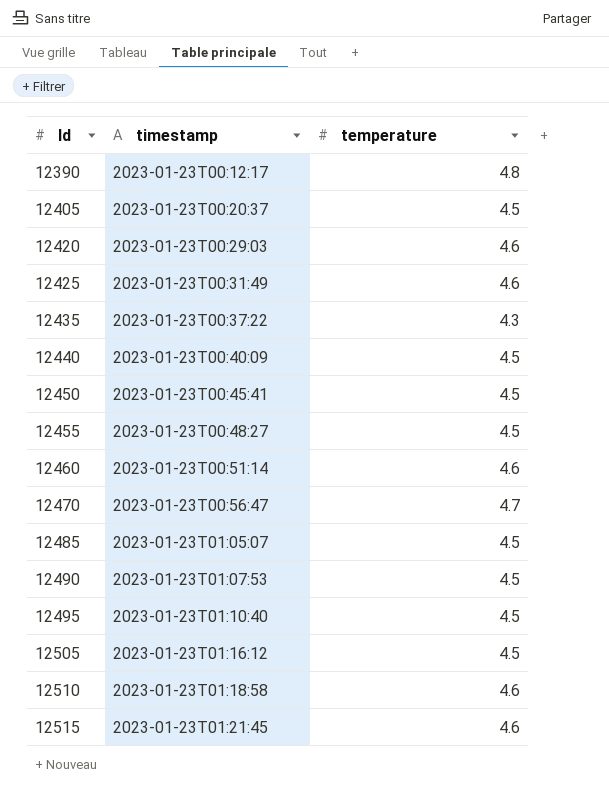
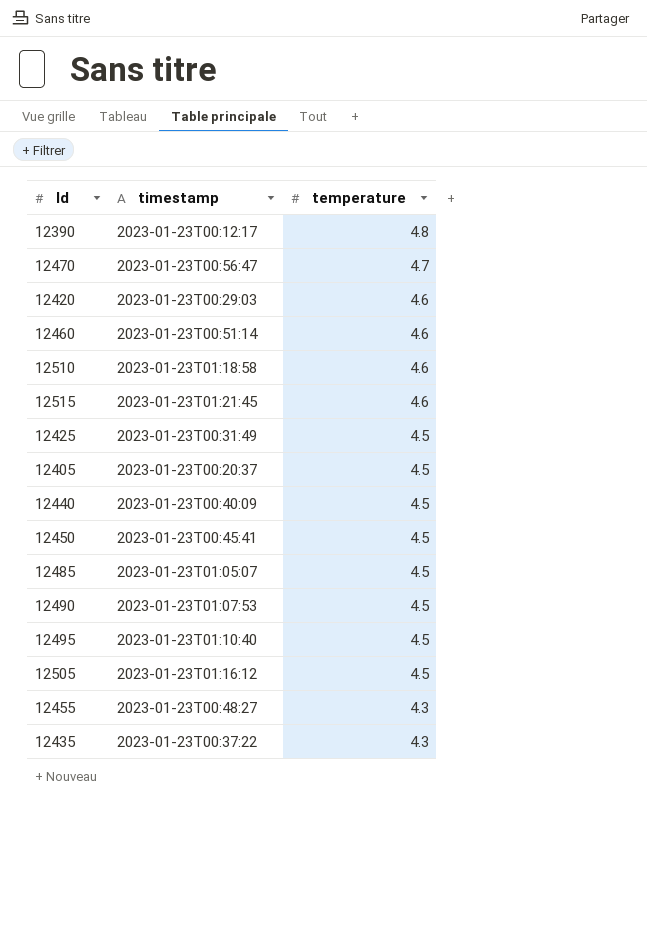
row order: Id ascending -> temperature descending
12425 | temperature: 4.6 -> 4.5
12455 | temperature: 4.5 -> 4.3

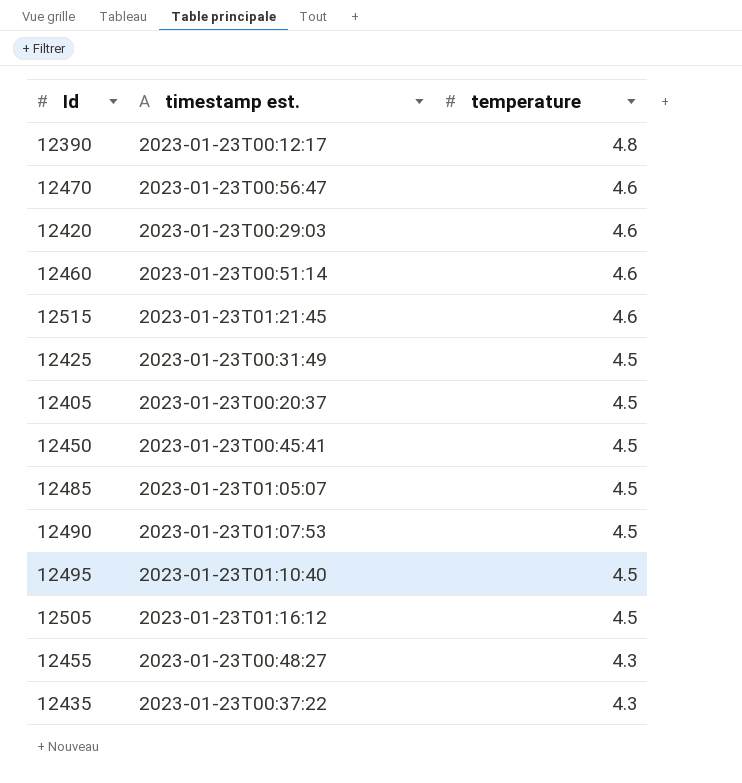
column name: timestamp -> timestamp est.
row 12510: 2023-01-23T01:18:58 | 4.6 -> none
row 12440: 2023-01-23T00:40:09 | 4.5 -> none
12470 | temperature: 4.7 -> 4.6

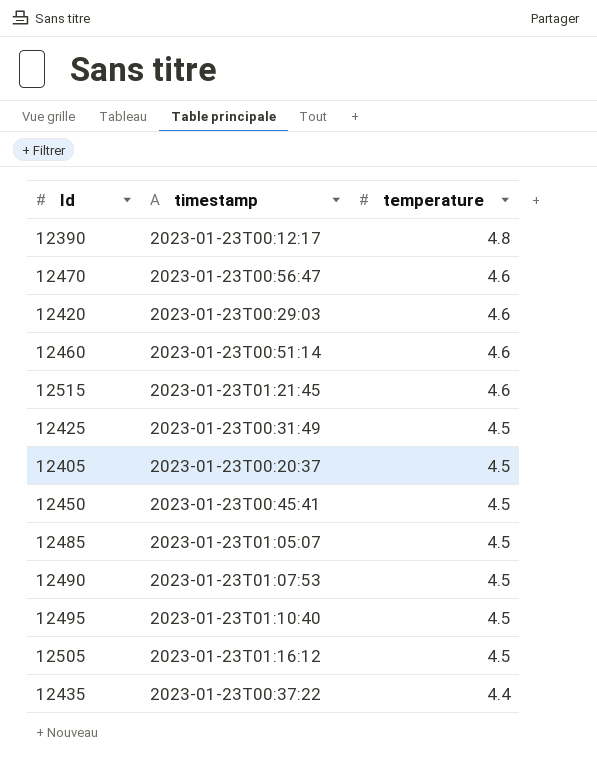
column name: timestamp est. -> timestamp
row 12455: 2023-01-23T00:48:27 | 4.3 -> none
12435 | temperature: 4.3 -> 4.4

